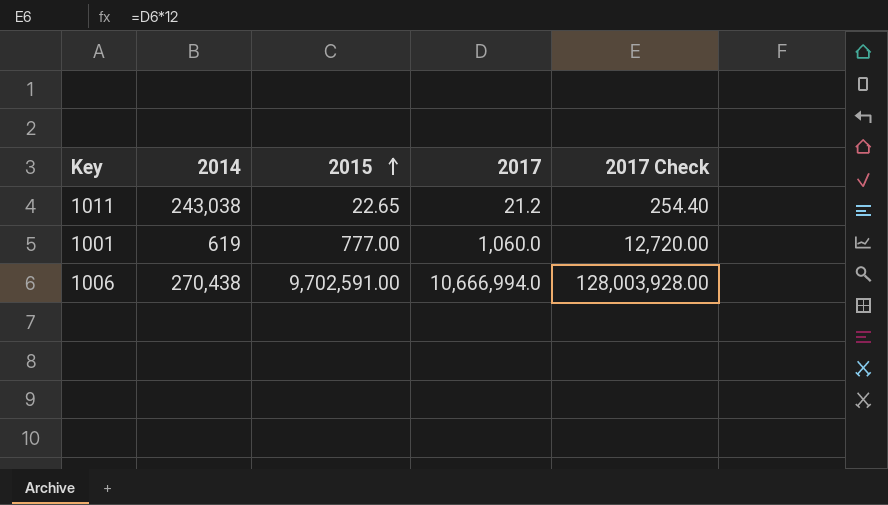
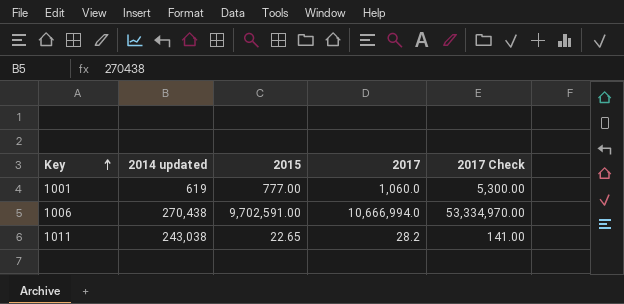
row order: 2015 ascending -> Key ascending
column name: 2014 -> 2014 updated
column 2017 Check | formula: [2017] * 12 -> [2017] * 5
1011 | 2017: 21.2 -> 28.2

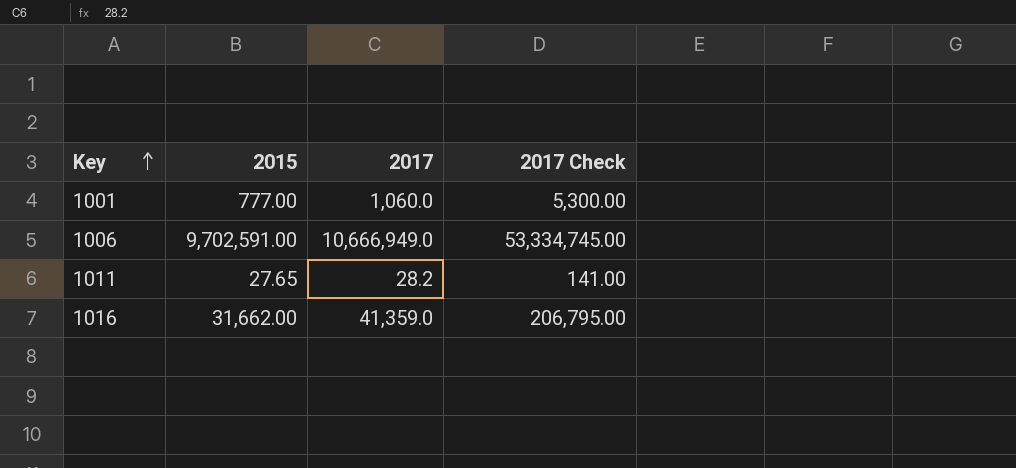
column 2014 updated | position: 2 -> none
1006 | 2017: 10,666,994.0 -> 10,666,949.0
1006 | 2017 Check: 53,334,970.00 -> 53,334,745.00
1011 | 2015: 22.65 -> 27.65
row 1016: none -> 31,662.00 | 41,359.0 | 206,795.00

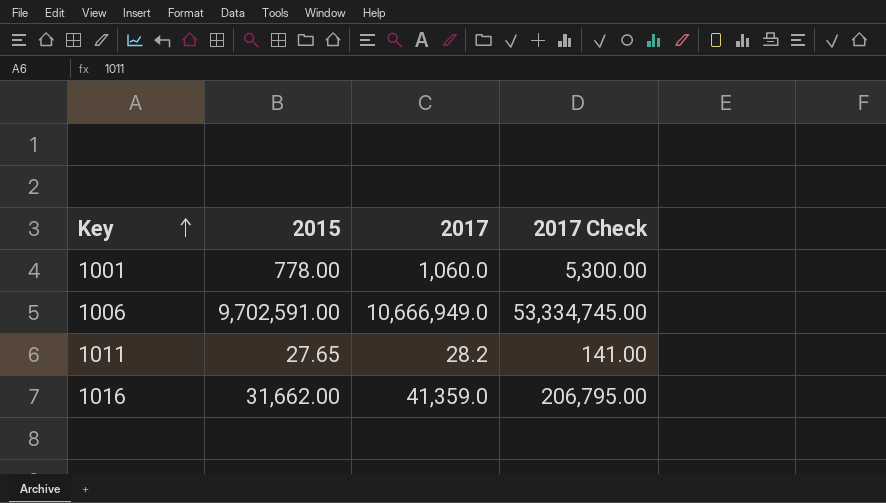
1001 | 2015: 777.00 -> 778.00

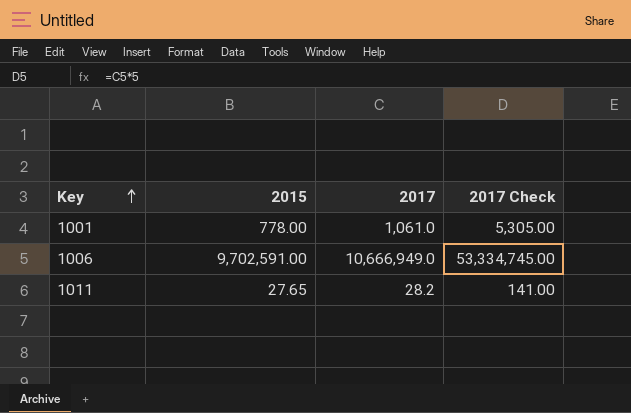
row 1016: 31,662.00 | 41,359.0 | 206,795.00 -> none
1001 | 2017: 1,060.0 -> 1,061.0
1001 | 2017 Check: 5,300.00 -> 5,305.00

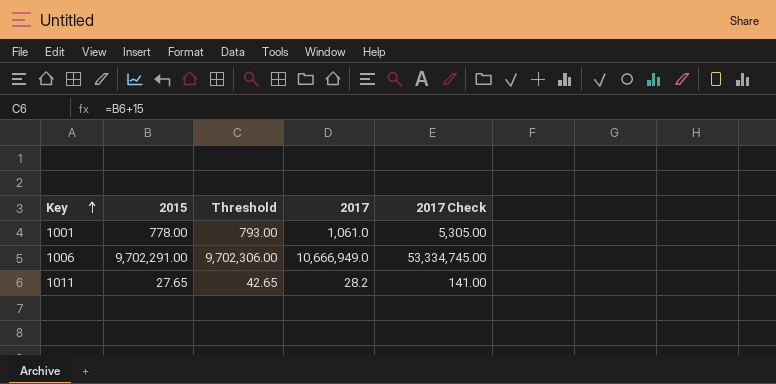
column Threshold | formula: none -> [2015] + 15
1006 | 2015: 9,702,591.00 -> 9,702,291.00

